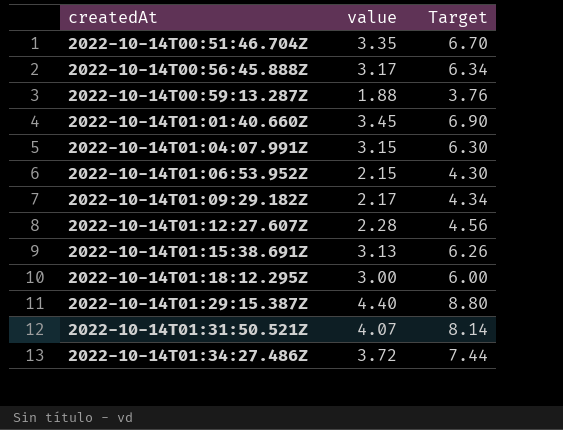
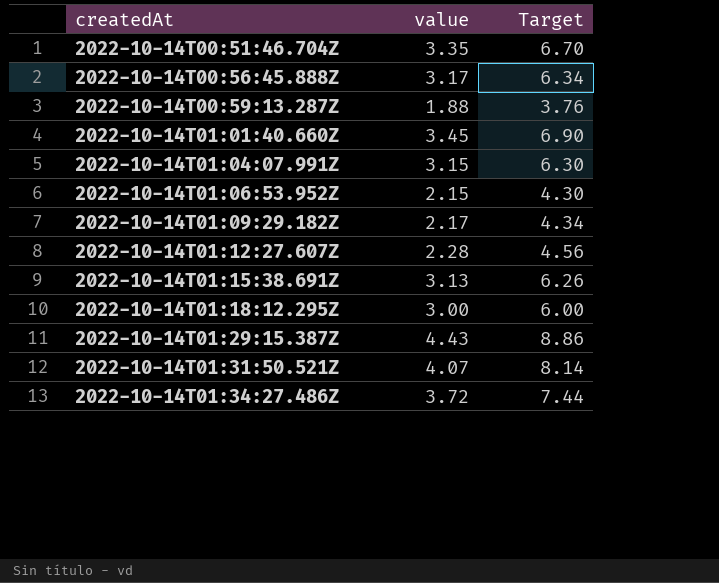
2022-10-14T01:29:15.387Z | value: 4.40 -> 4.43
2022-10-14T01:29:15.387Z | Target: 8.80 -> 8.86

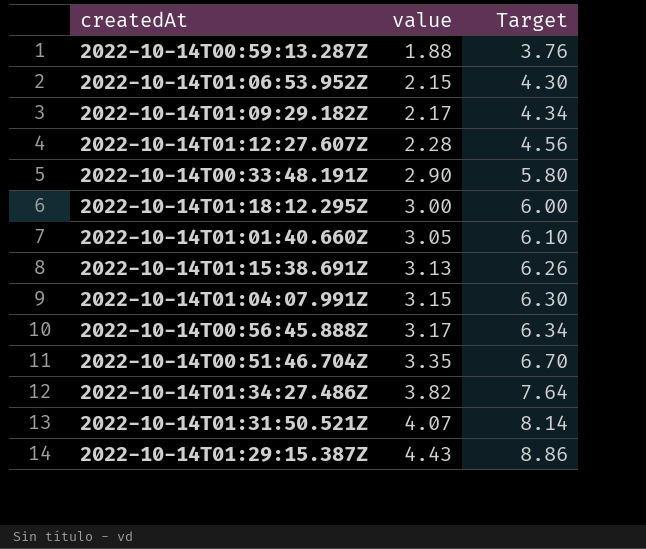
row order: createdAt ascending -> value ascending
row 2022-10-14T00:33:48.191Z: none -> 2.90 | 5.80
2022-10-14T01:01:40.660Z | value: 3.45 -> 3.05
2022-10-14T01:01:40.660Z | Target: 6.90 -> 6.10
2022-10-14T01:34:27.486Z | value: 3.72 -> 3.82
2022-10-14T01:34:27.486Z | Target: 7.44 -> 7.64

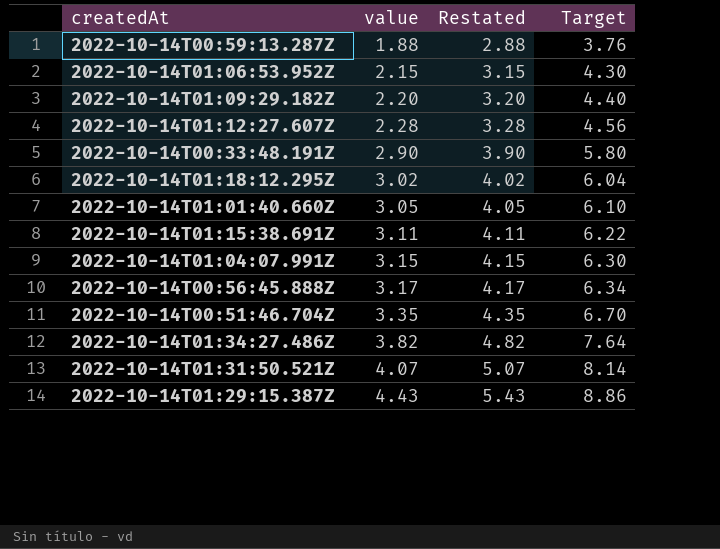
column Restated | formula: none -> [value] + 1
2022-10-14T01:09:29.182Z | value: 2.17 -> 2.20
2022-10-14T01:09:29.182Z | Target: 4.34 -> 4.40
2022-10-14T01:18:12.295Z | value: 3.00 -> 3.02
2022-10-14T01:18:12.295Z | Target: 6.00 -> 6.04
2022-10-14T01:15:38.691Z | value: 3.13 -> 3.11
2022-10-14T01:15:38.691Z | Target: 6.26 -> 6.22

